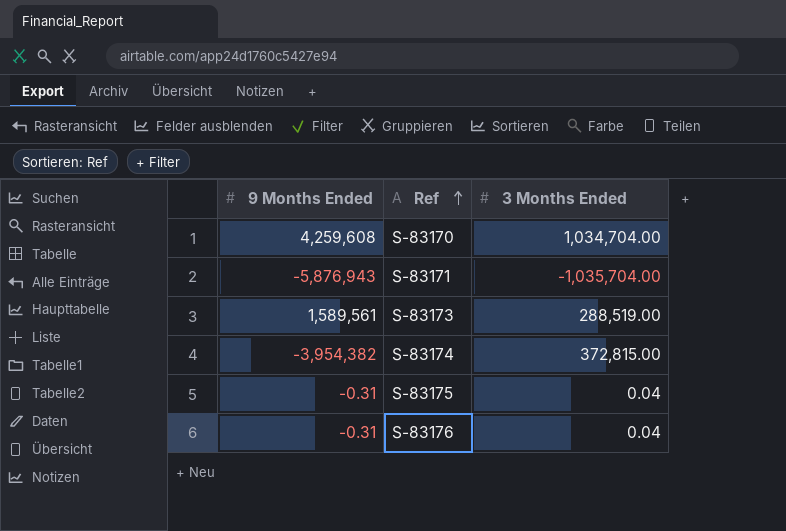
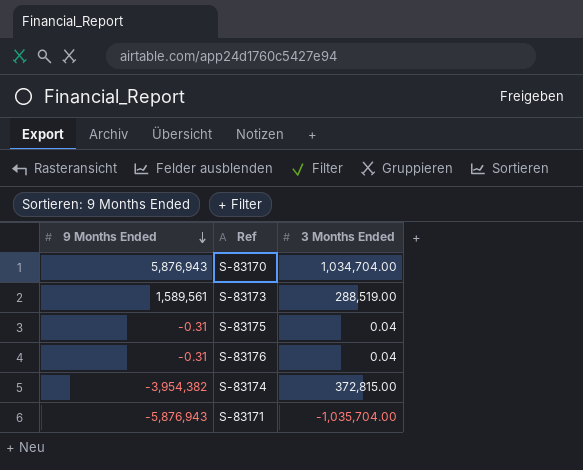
row order: Ref ascending -> 9 Months Ended descending
S-83170 | 9 Months Ended: 4,259,608 -> 5,876,943

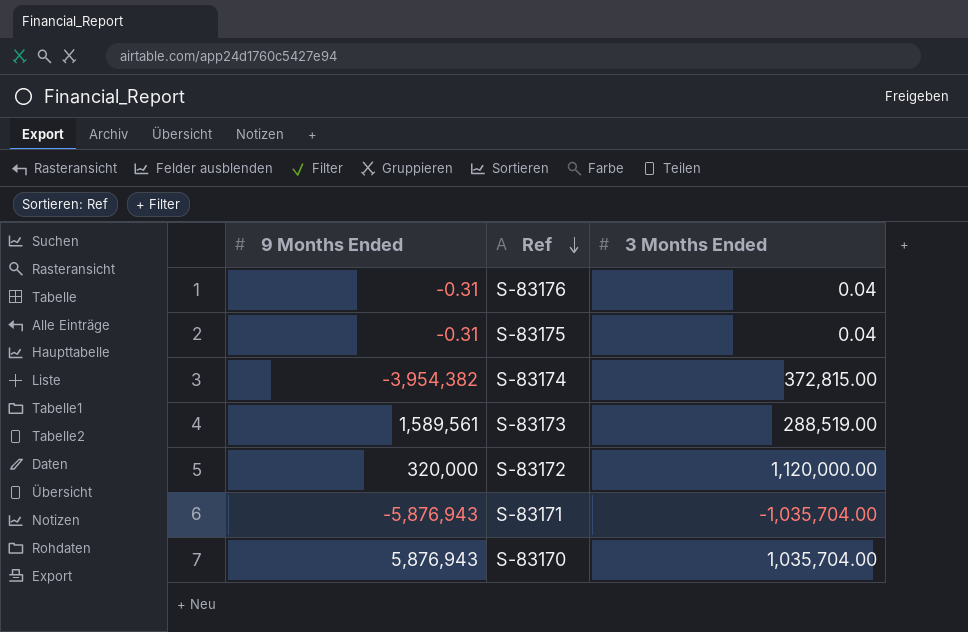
row order: 9 Months Ended descending -> Ref descending
row S-83172: none -> 320,000 | 1,120,000.00
S-83170 | 3 Months Ended: 1,034,704.00 -> 1,035,704.00

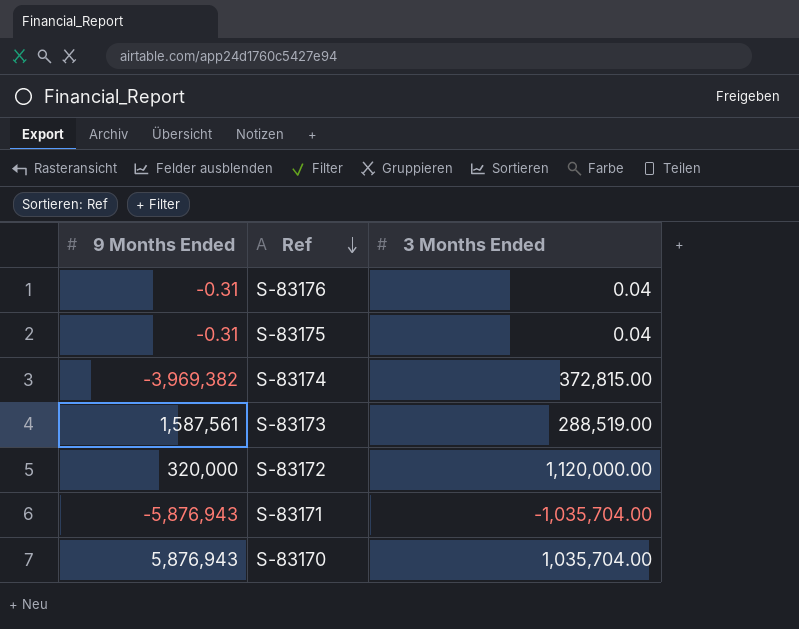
S-83174 | 9 Months Ended: -3,954,382 -> -3,969,382
S-83173 | 9 Months Ended: 1,589,561 -> 1,587,561

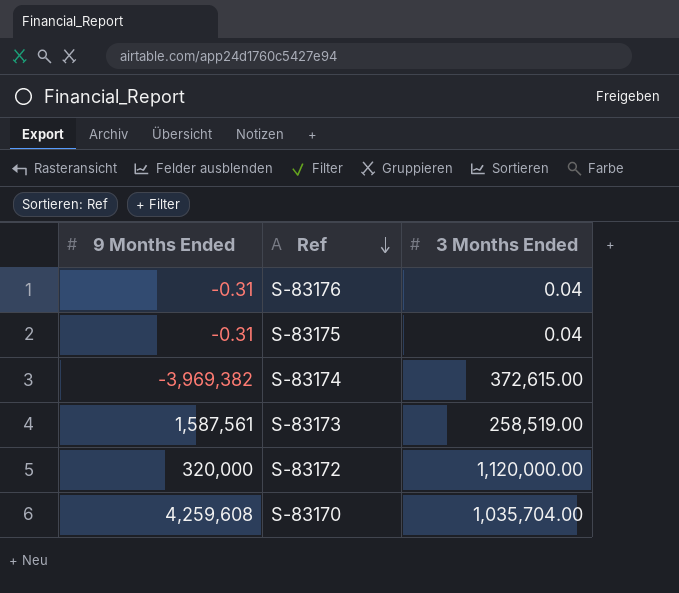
row S-83171: -5,876,943 | -1,035,704.00 -> none
S-83174 | 3 Months Ended: 372,815.00 -> 372,615.00
S-83173 | 3 Months Ended: 288,519.00 -> 258,519.00
S-83170 | 9 Months Ended: 5,876,943 -> 4,259,608

